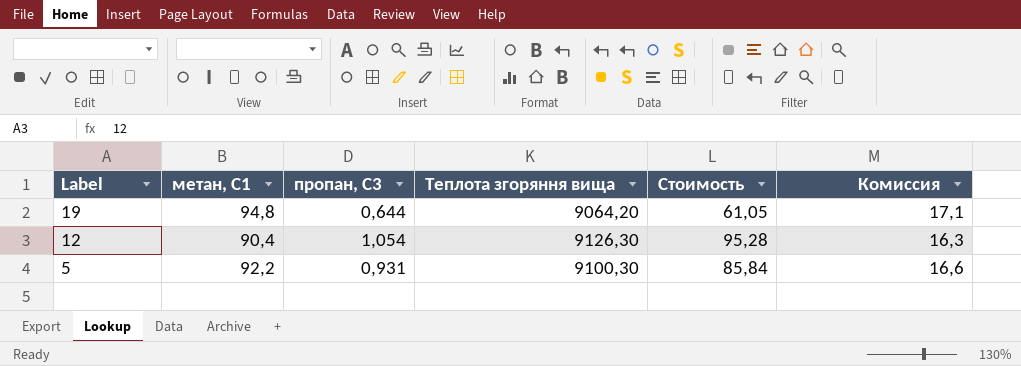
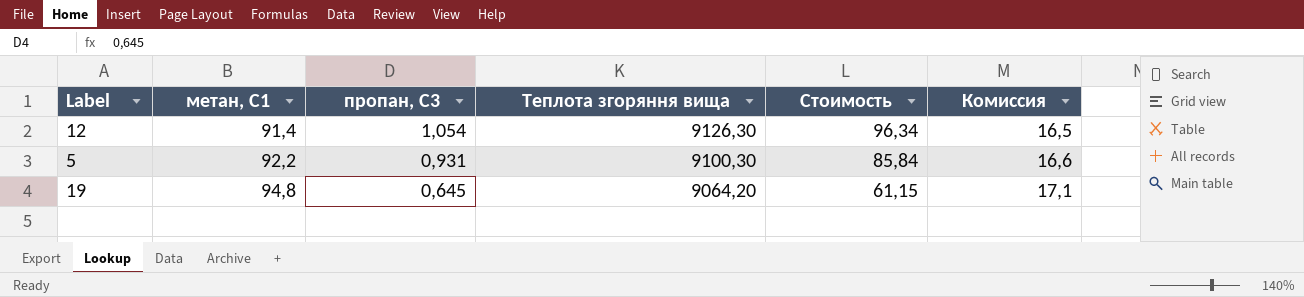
row order: Label descending -> метан, С1 ascending
12 | метан, С1: 90,4 -> 91,4
12 | Стоимость: 95,28 -> 96,34
12 | Комиссия: 16,3 -> 16,5
19 | пропан, С3: 0,644 -> 0,645
19 | Стоимость: 61,05 -> 61,15

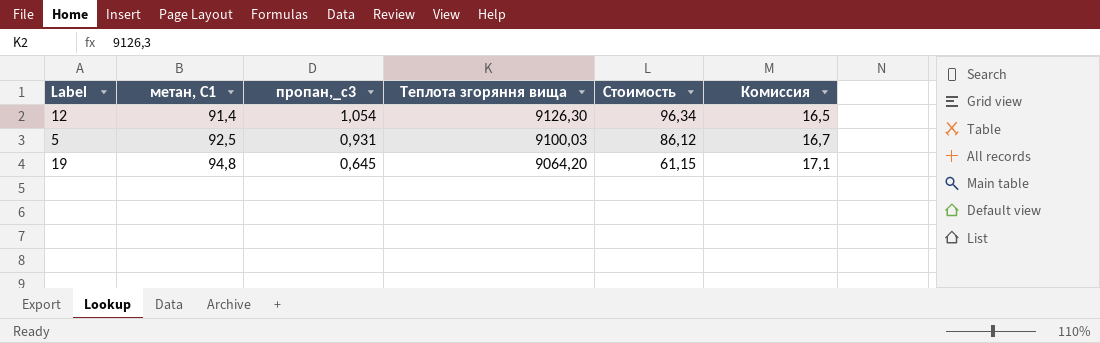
column name: пропан, С3 -> пропан,_с3
5 | метан, С1: 92,2 -> 92,5
5 | Теплота згоряння вища: 9100,30 -> 9100,03
5 | Стоимость: 85,84 -> 86,12
5 | Комиссия: 16,6 -> 16,7

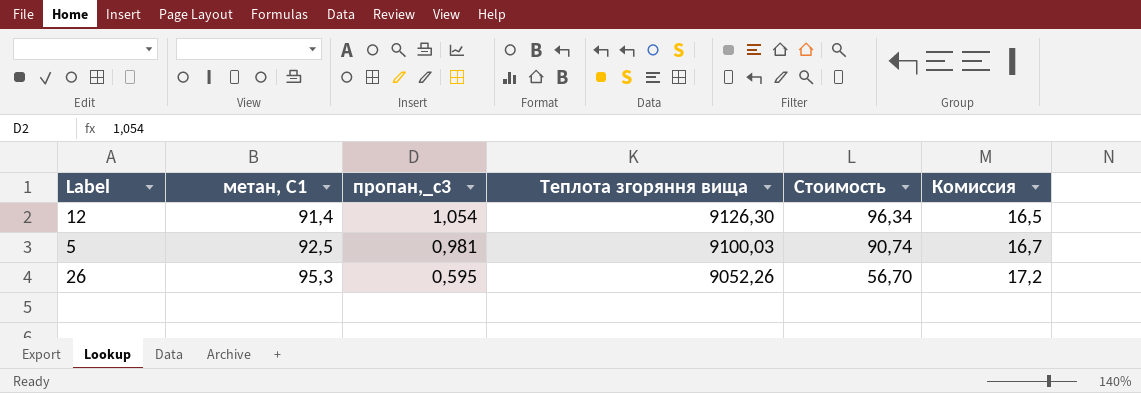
row 19: 94,8 | 0,645 | 9064,20 | 61,15 | 17,1 -> none
5 | пропан,_с3: 0,931 -> 0,981
5 | Стоимость: 86,12 -> 90,74
row 26: none -> 95,3 | 0,595 | 9052,26 | 56,70 | 17,2

